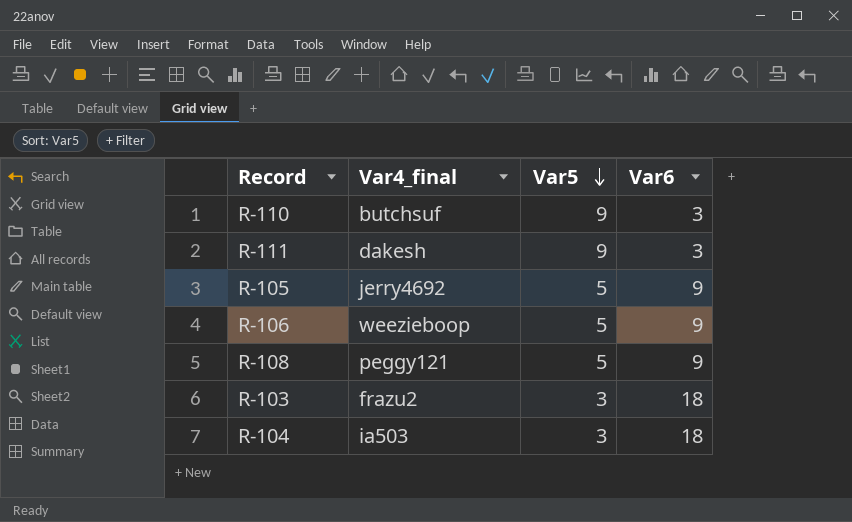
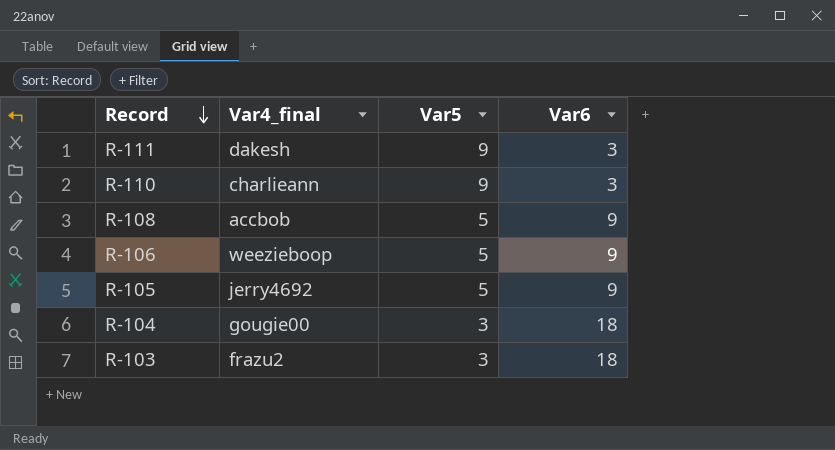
row order: Var5 descending -> Record descending
R-110 | Var4_final: butchsuf -> charlieann
R-108 | Var4_final: peggy121 -> accbob
R-104 | Var4_final: ia503 -> gougie00

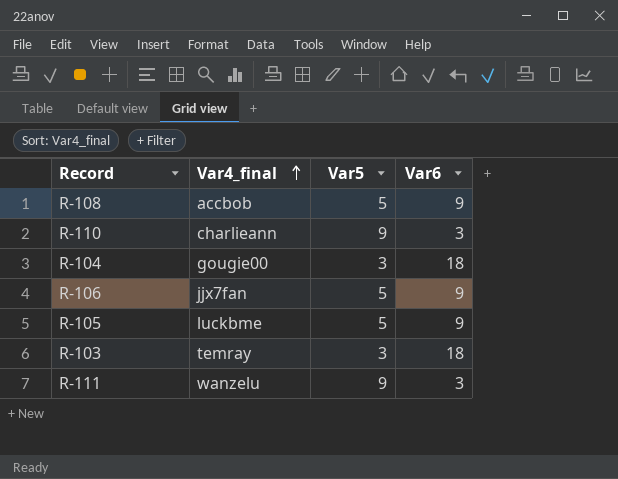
row order: Record descending -> Var4_final ascending
R-106 | Var4_final: weezieboop -> jjx7fan
R-105 | Var4_final: jerry4692 -> luckbme
R-103 | Var4_final: frazu2 -> temray
R-111 | Var4_final: dakesh -> wanzelu

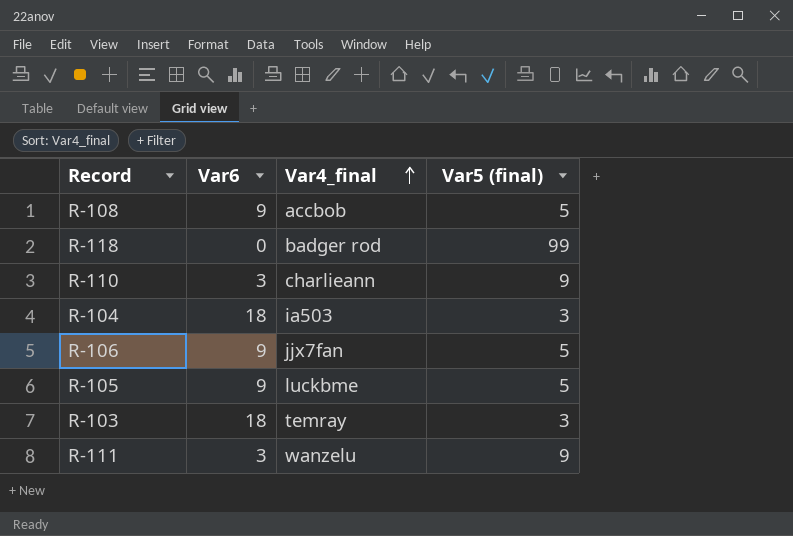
column Var6 | position: 4 -> 2
column name: Var5 -> Var5 (final)
row R-118: none -> 0 | badger rod | 99
R-104 | Var4_final: gougie00 -> ia503

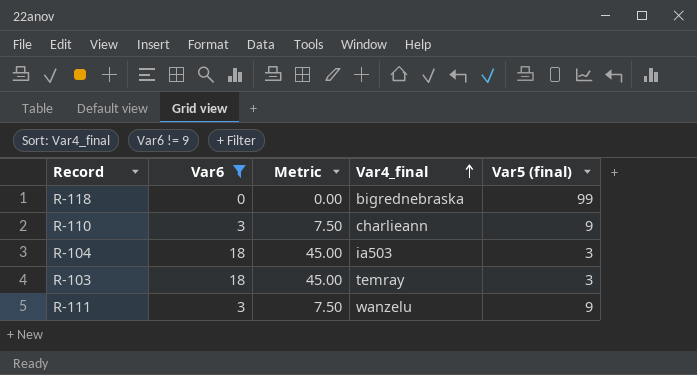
filter: none -> Var6 != 9
column Metric | formula: none -> [Var6] * 2.5
R-118 | Var4_final: badger rod -> bigrednebraska

